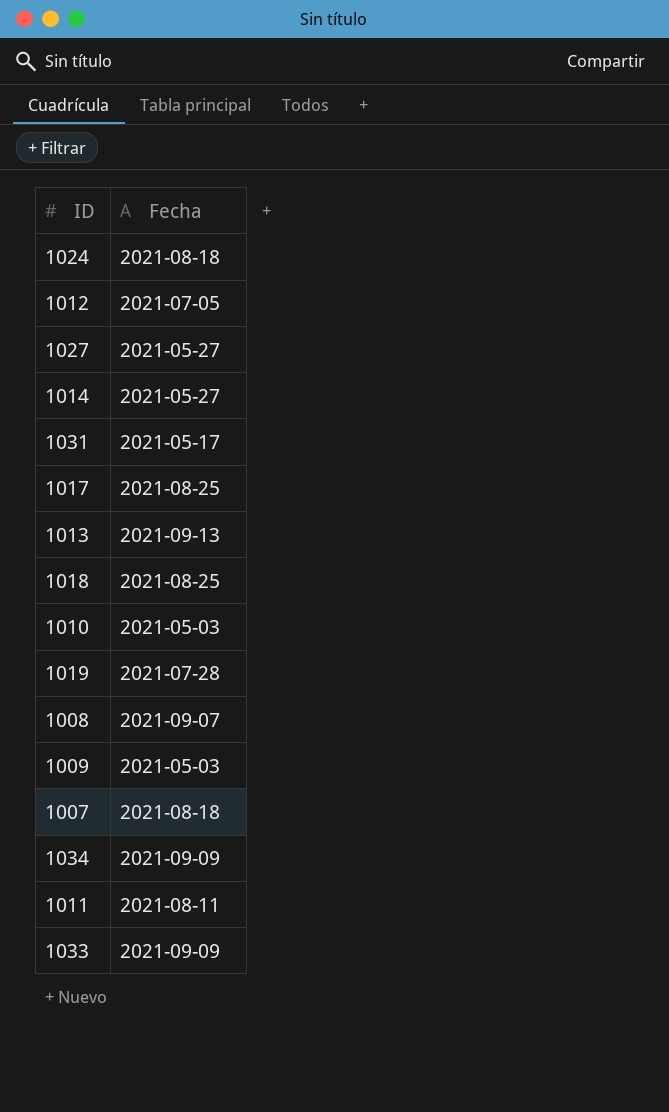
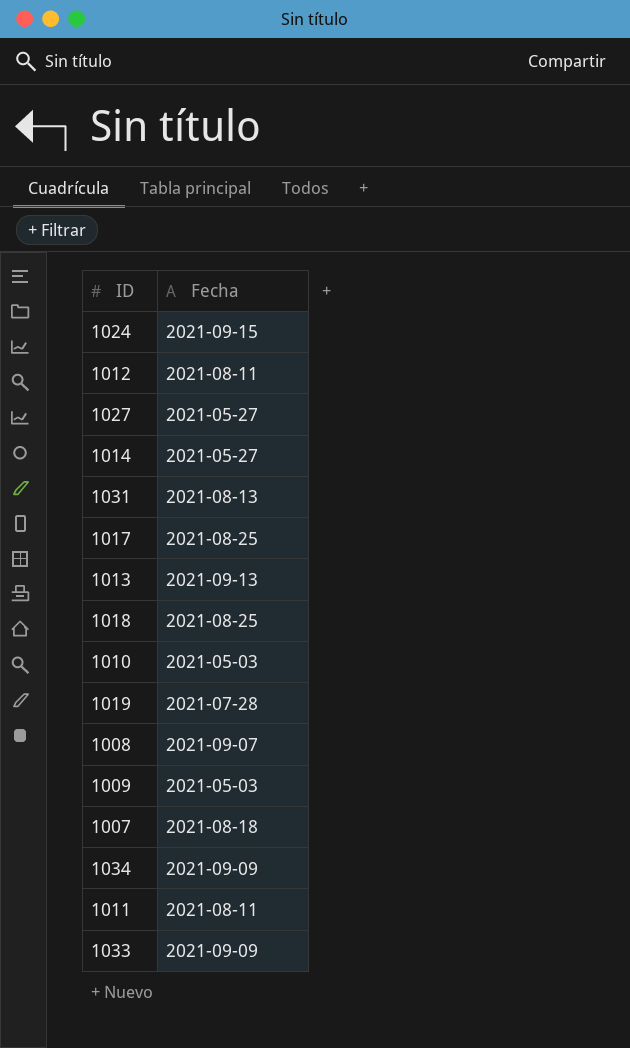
1024 | Fecha: 2021-08-18 -> 2021-09-15
1012 | Fecha: 2021-07-05 -> 2021-08-11
1031 | Fecha: 2021-05-17 -> 2021-08-13

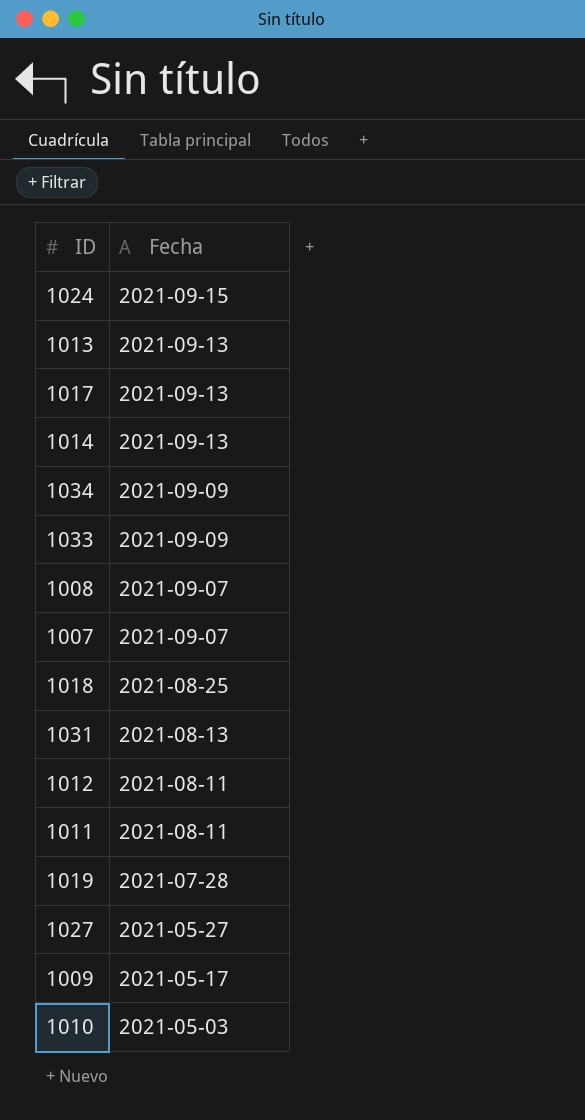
row order: none -> Fecha descending
1017 | Fecha: 2021-08-25 -> 2021-09-13
1014 | Fecha: 2021-05-27 -> 2021-09-13
1007 | Fecha: 2021-08-18 -> 2021-09-07
1009 | Fecha: 2021-05-03 -> 2021-05-17

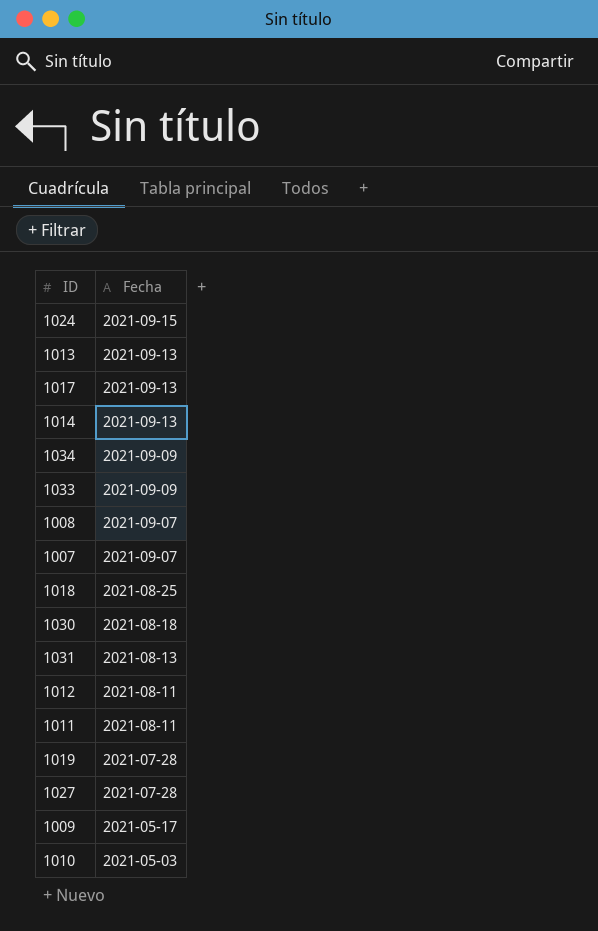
row 1030: none -> 2021-08-18
1027 | Fecha: 2021-05-27 -> 2021-07-28

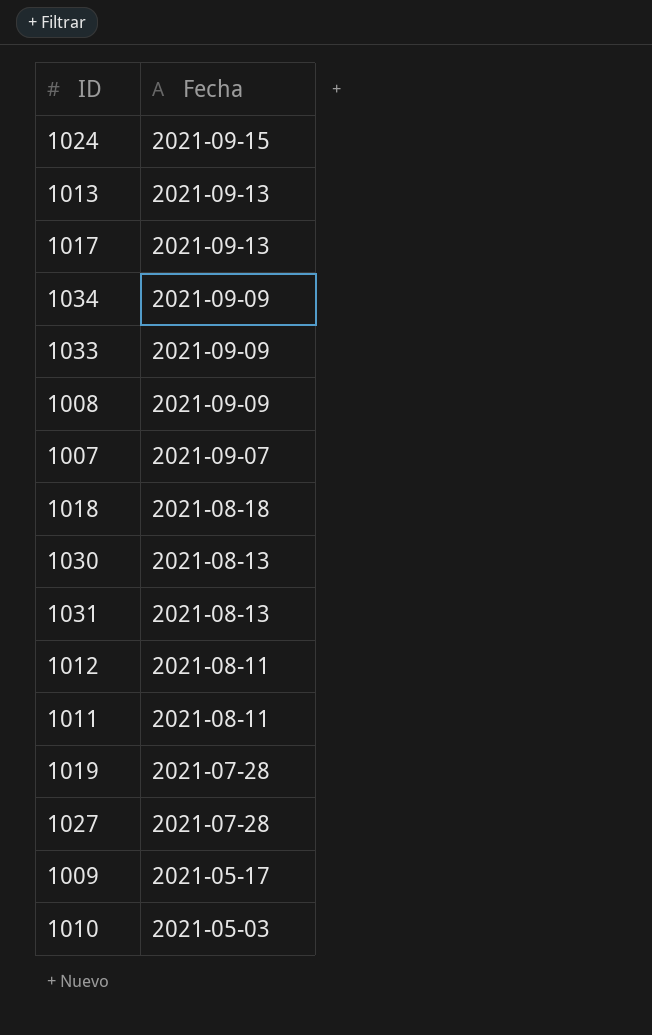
row 1014: 2021-09-13 -> none
1008 | Fecha: 2021-09-07 -> 2021-09-09
1018 | Fecha: 2021-08-25 -> 2021-08-18
1030 | Fecha: 2021-08-18 -> 2021-08-13

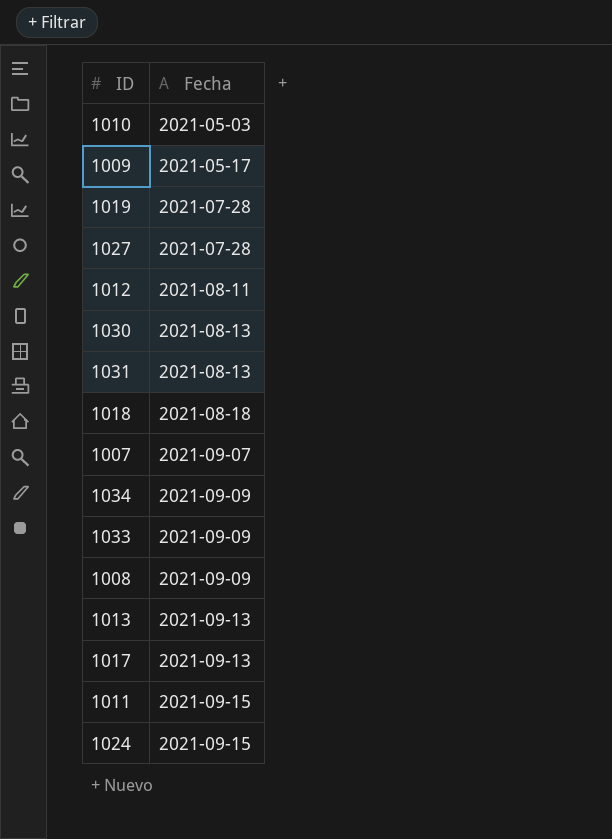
row order: Fecha descending -> Fecha ascending
1011 | Fecha: 2021-08-11 -> 2021-09-15

